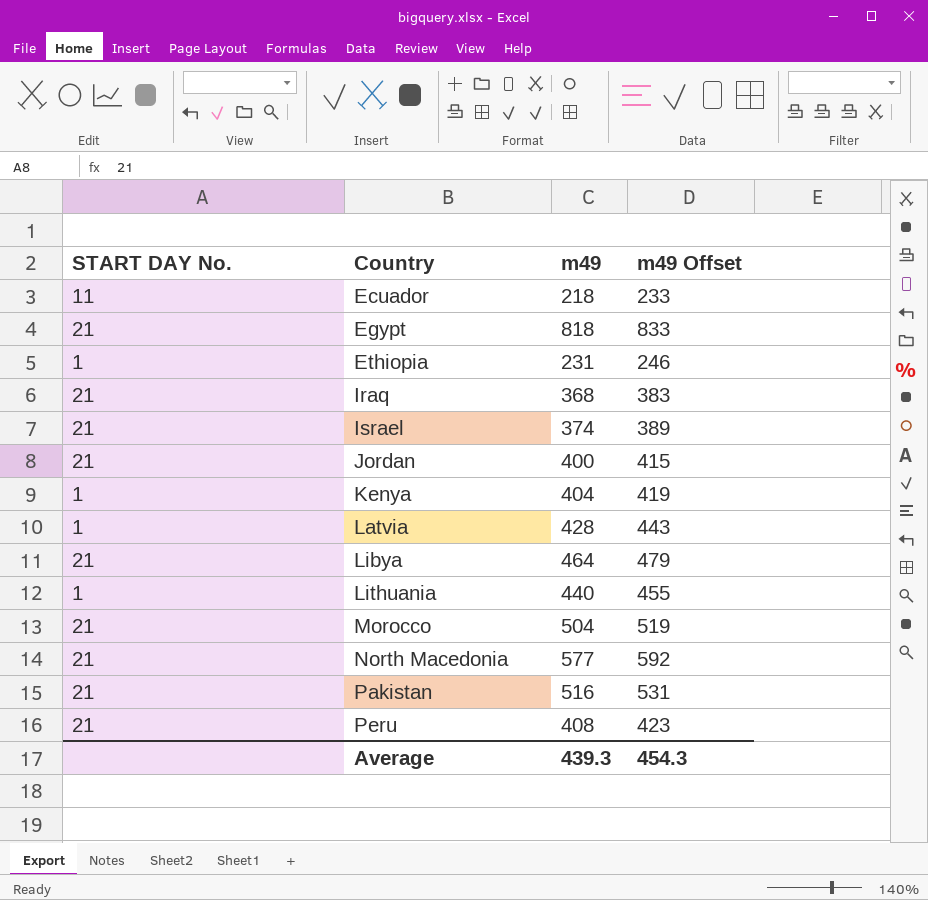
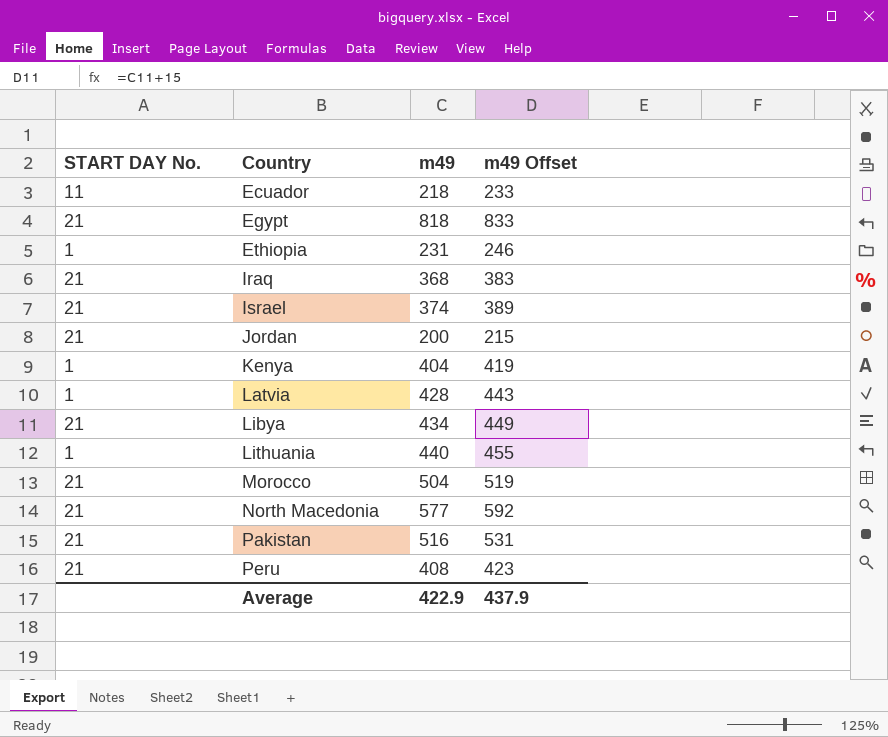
Jordan | m49: 400 -> 200
Jordan | m49 Offset: 415 -> 215
Libya | m49: 464 -> 434
Libya | m49 Offset: 479 -> 449
Average | m49: 439.3 -> 422.9
Average | m49 Offset: 454.3 -> 437.9

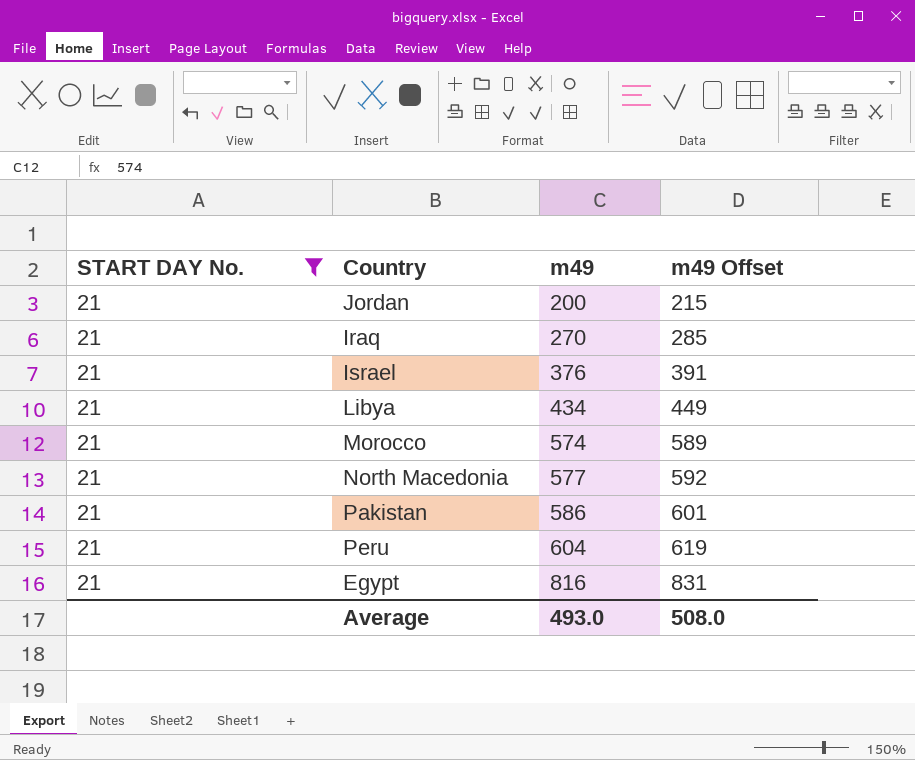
filter: none -> START DAY No. = 21
row order: Country ascending -> m49 ascending
Iraq | m49: 368 -> 270
Iraq | m49 Offset: 383 -> 285
Israel | m49: 374 -> 376
Israel | m49 Offset: 389 -> 391
Morocco | m49: 504 -> 574
Morocco | m49 Offset: 519 -> 589
Pakistan | m49: 516 -> 586
Pakistan | m49 Offset: 531 -> 601
Peru | m49: 408 -> 604
Peru | m49 Offset: 423 -> 619
Egypt | m49: 818 -> 816
Egypt | m49 Offset: 833 -> 831
Average | m49: 422.9 -> 493.0
Average | m49 Offset: 437.9 -> 508.0

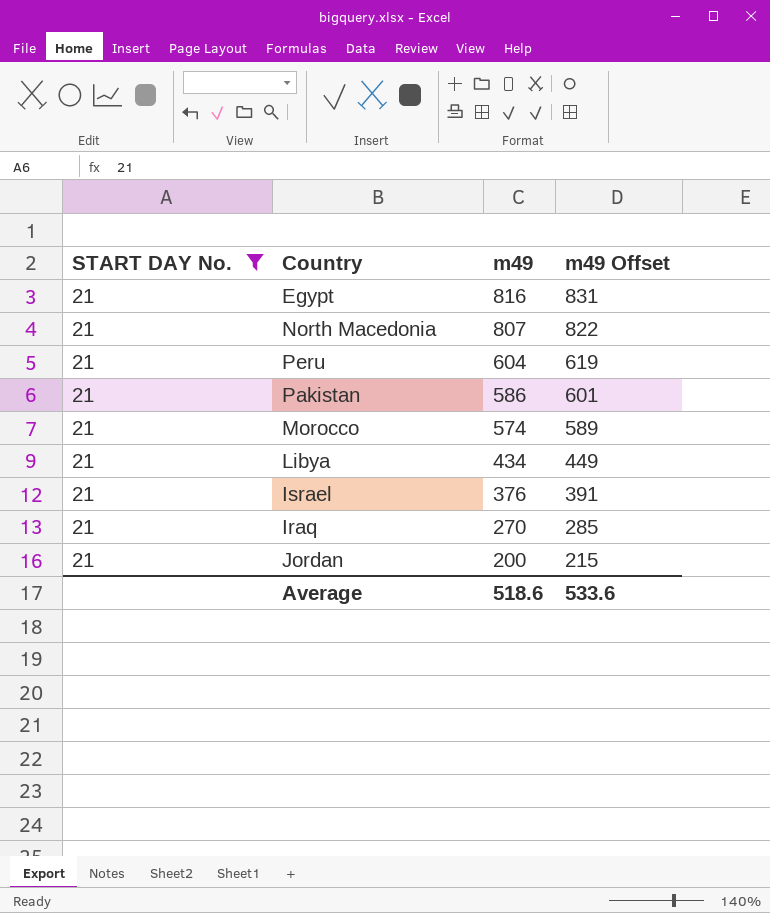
row order: m49 ascending -> m49 descending
North Macedonia | m49: 577 -> 807
North Macedonia | m49 Offset: 592 -> 822
Average | m49: 493.0 -> 518.6
Average | m49 Offset: 508.0 -> 533.6

